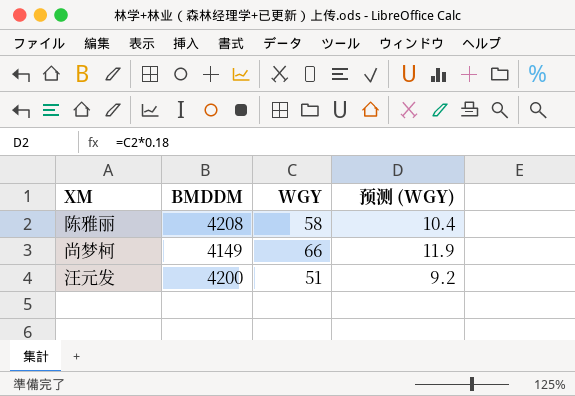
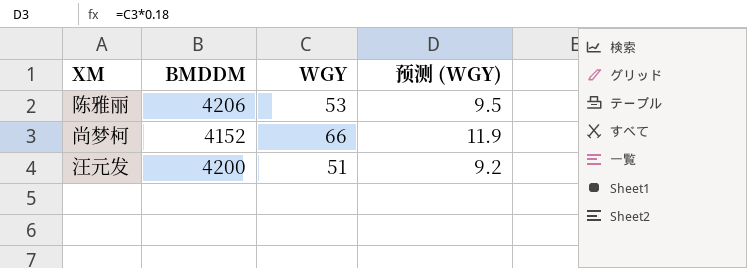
陈雅丽 | BMDDM: 4208 -> 4206
陈雅丽 | WGY: 58 -> 53
陈雅丽 | 预测 (WGY): 10.4 -> 9.5
尚梦柯 | BMDDM: 4149 -> 4152

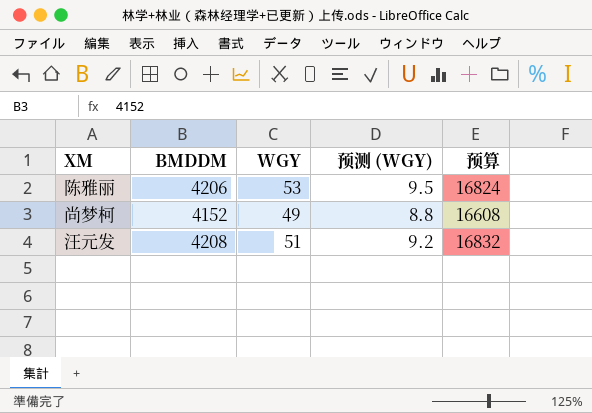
column 预算 | formula: none -> [BMDDM] * 4
尚梦柯 | WGY: 66 -> 49
尚梦柯 | 预测 (WGY): 11.9 -> 8.8
汪元发 | BMDDM: 4200 -> 4208

